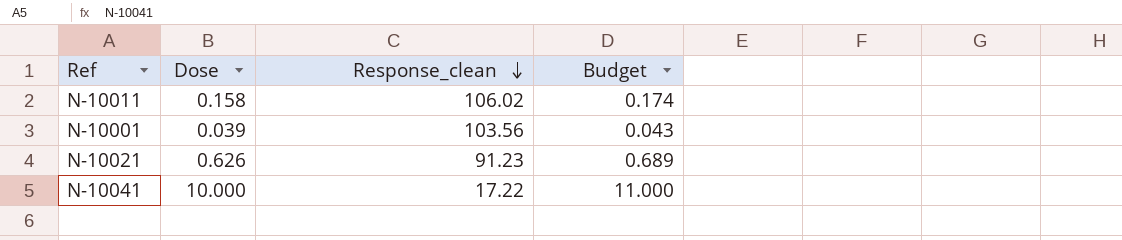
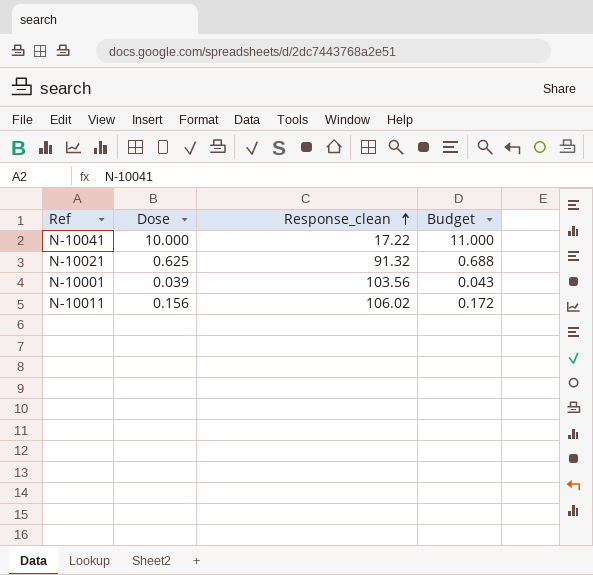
row order: Response_clean descending -> Response_clean ascending
N-10021 | Dose: 0.626 -> 0.625
N-10021 | Response_clean: 91.23 -> 91.32
N-10021 | Budget: 0.689 -> 0.688
N-10011 | Dose: 0.158 -> 0.156
N-10011 | Budget: 0.174 -> 0.172

